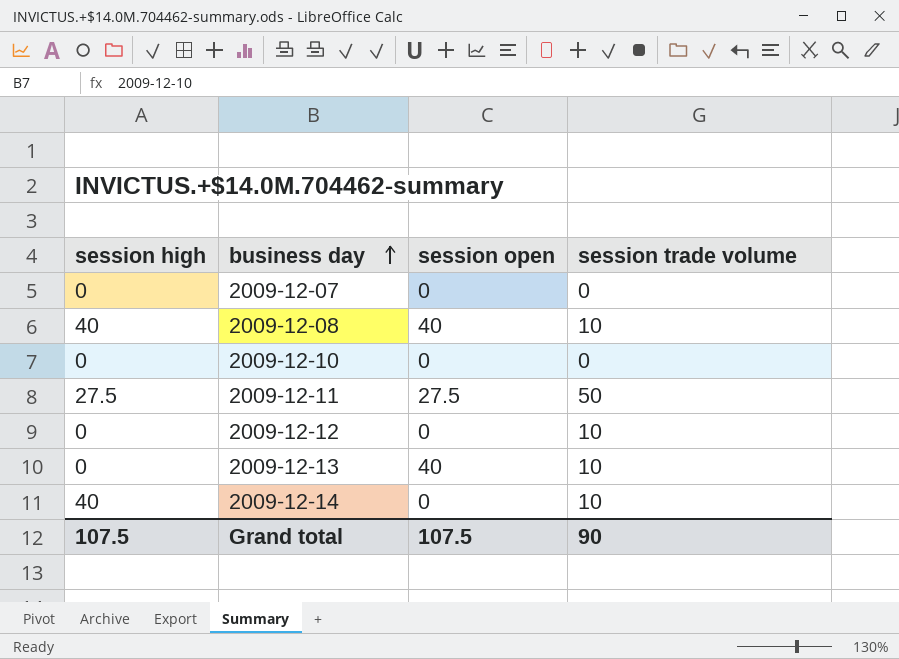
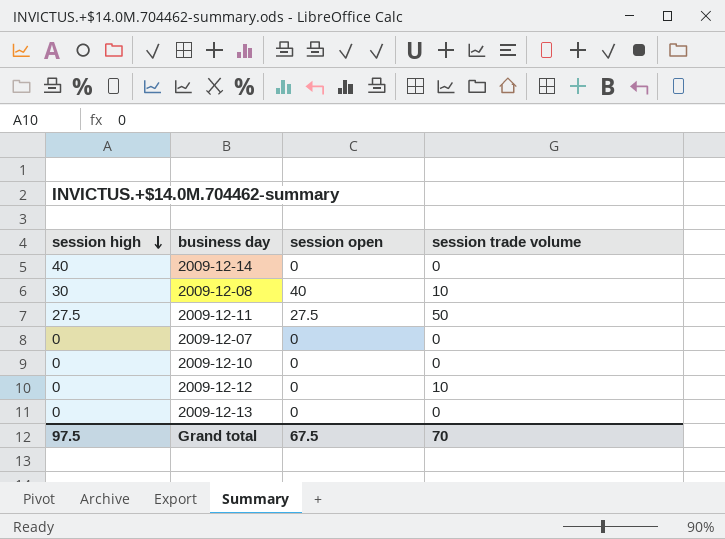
row order: business day ascending -> session high descending
2009-12-14 | session trade volume: 10 -> 0
2009-12-08 | session high: 40 -> 30
2009-12-13 | session open: 40 -> 0
2009-12-13 | session trade volume: 10 -> 0
Grand total | session high: 107.5 -> 97.5
Grand total | session open: 107.5 -> 67.5
Grand total | session trade volume: 90 -> 70

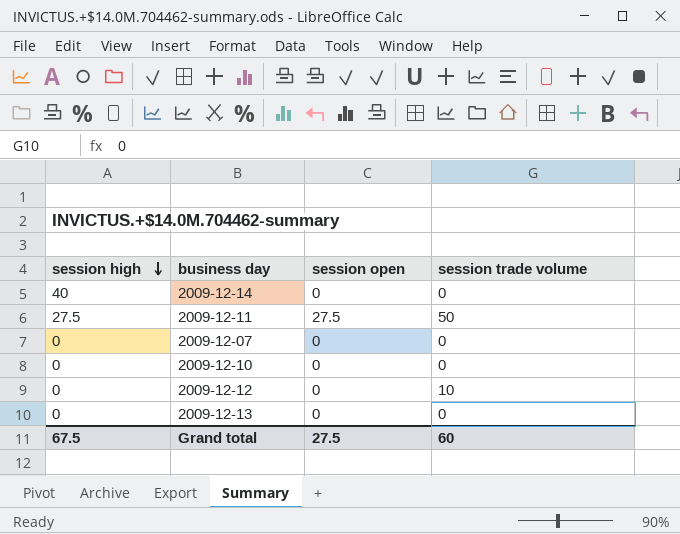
row 2009-12-08: 30 | 40 | 10 -> none
Grand total | session high: 97.5 -> 67.5
Grand total | session open: 67.5 -> 27.5
Grand total | session trade volume: 70 -> 60

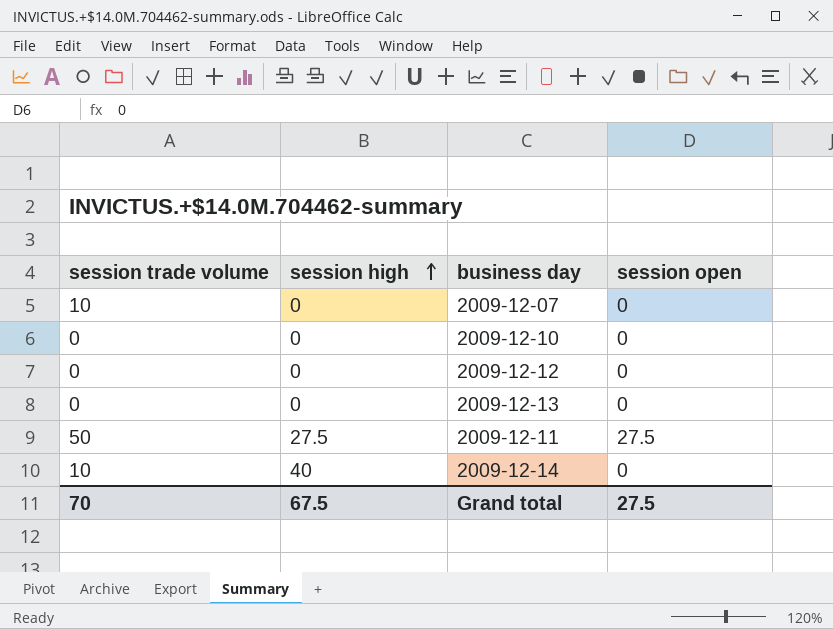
row order: session high descending -> session high ascending
column session trade volume | position: 4 -> 1
2009-12-07 | session trade volume: 0 -> 10
2009-12-12 | session trade volume: 10 -> 0
2009-12-14 | session trade volume: 0 -> 10
Grand total | session trade volume: 60 -> 70

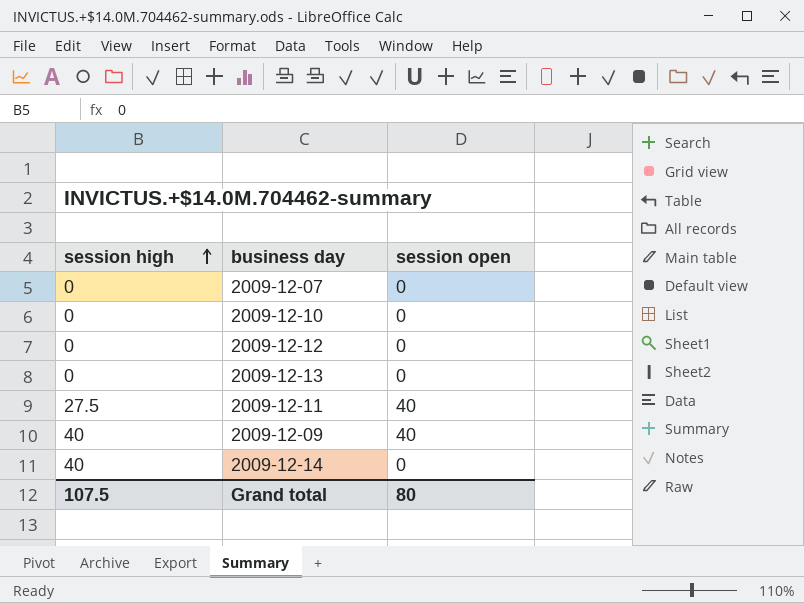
column session trade volume | position: 1 -> none
2009-12-11 | session open: 27.5 -> 40
row 2009-12-09: none -> 40 | 40
Grand total | session high: 67.5 -> 107.5
Grand total | session open: 27.5 -> 80

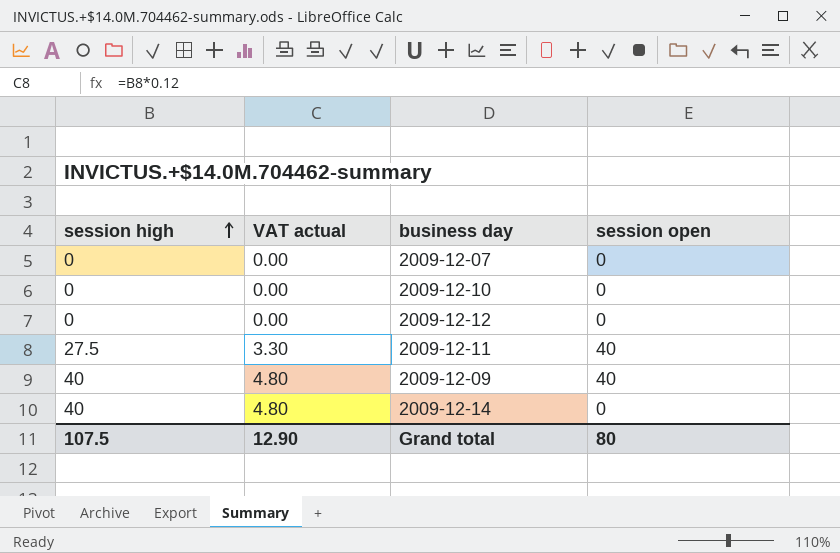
column VAT actual | formula: none -> [session high] * 0.12
row 2009-12-13: 0 | 0 -> none

